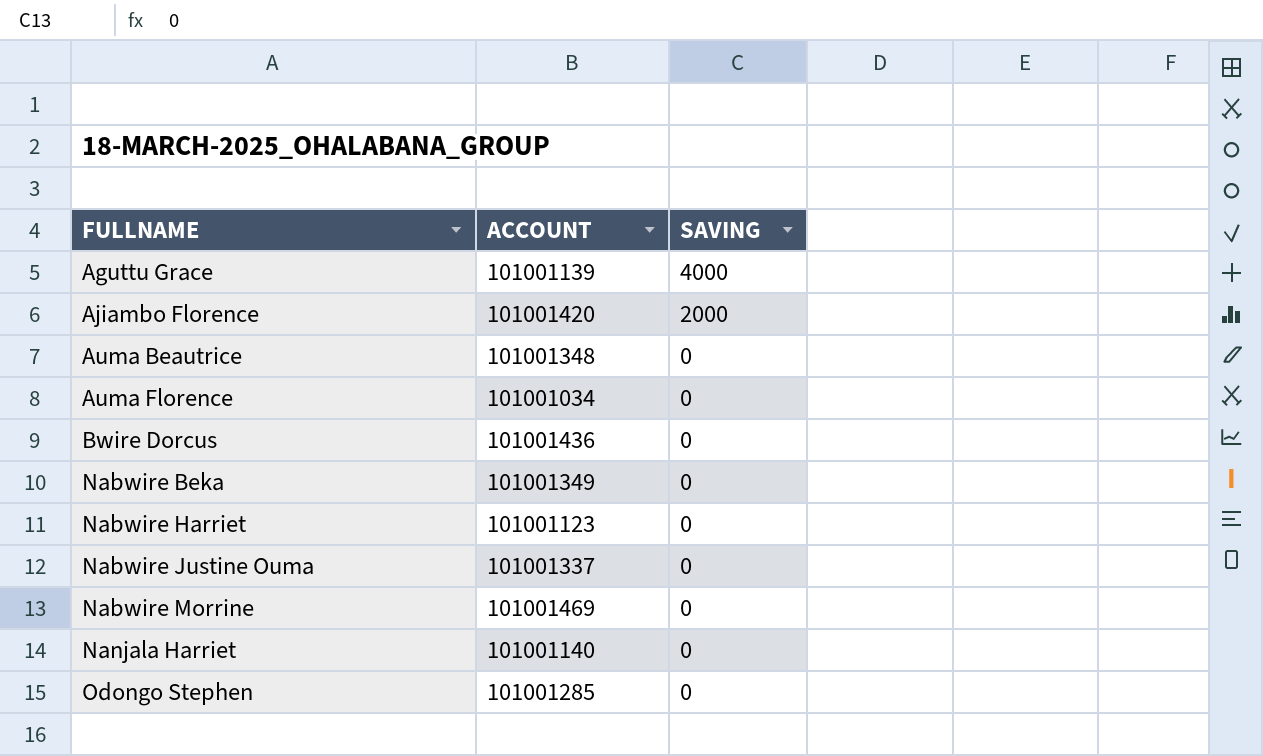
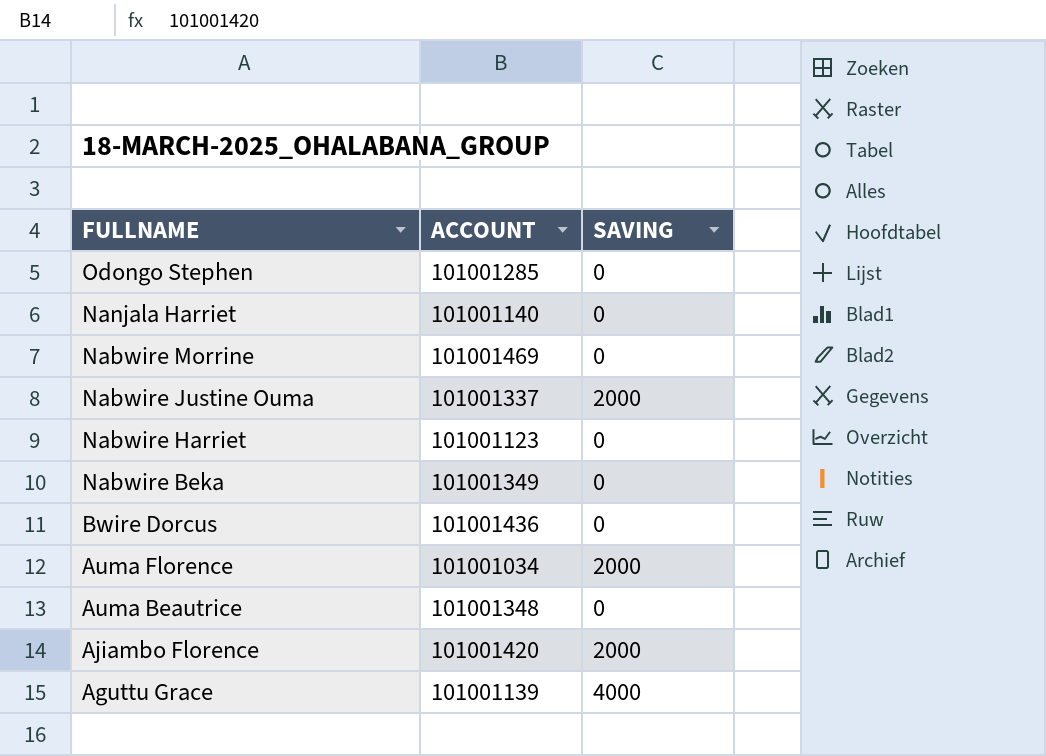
row order: FULLNAME ascending -> FULLNAME descending
Nabwire Justine Ouma | SAVING: 0 -> 2000
Auma Florence | SAVING: 0 -> 2000

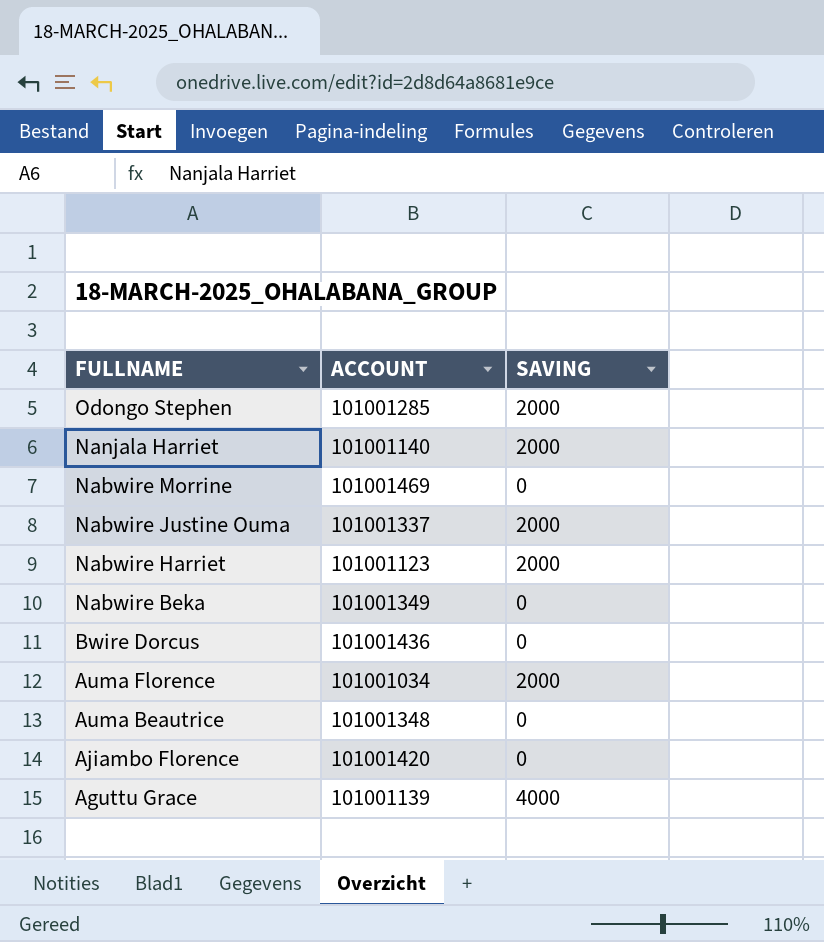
Odongo Stephen | SAVING: 0 -> 2000
Nanjala Harriet | SAVING: 0 -> 2000
Nabwire Harriet | SAVING: 0 -> 2000
Ajiambo Florence | SAVING: 2000 -> 0

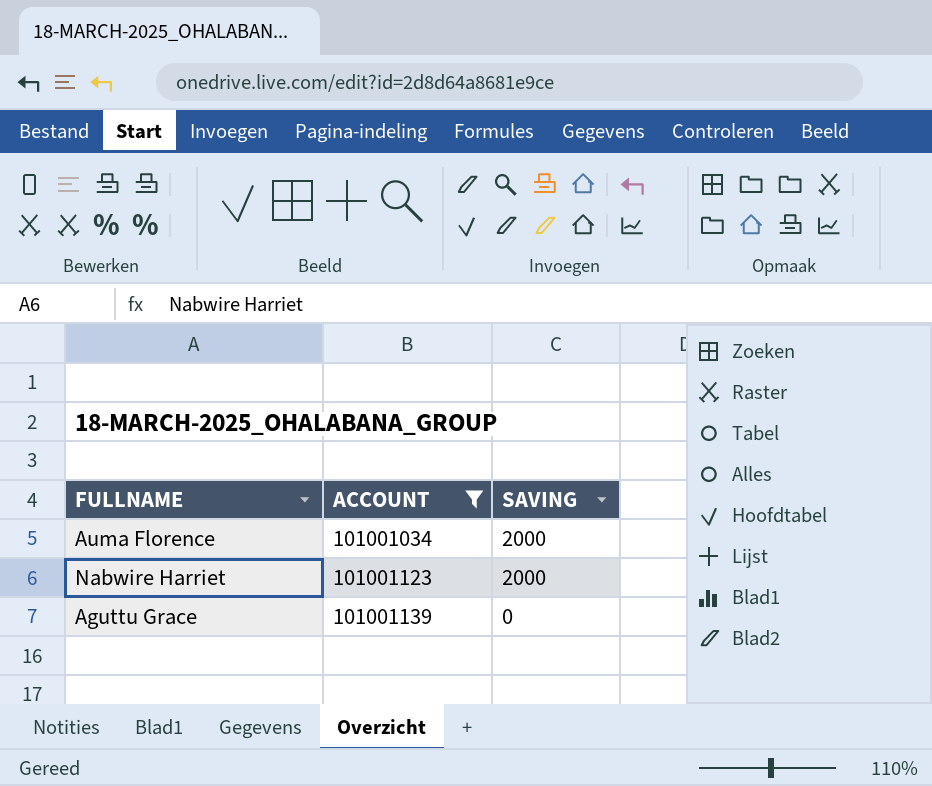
filter: none -> ACCOUNT <= 101001139
row order: FULLNAME descending -> ACCOUNT ascending
Aguttu Grace | SAVING: 4000 -> 0

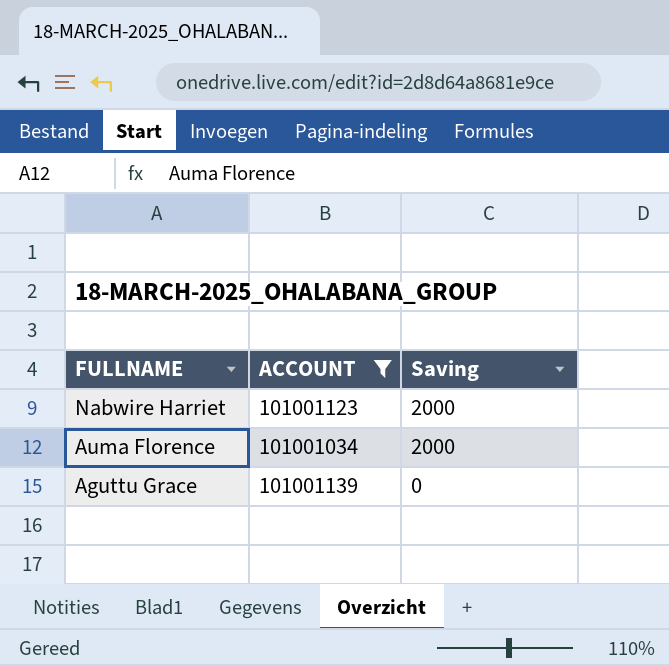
row order: ACCOUNT ascending -> FULLNAME descending
column name: SAVING -> Saving

